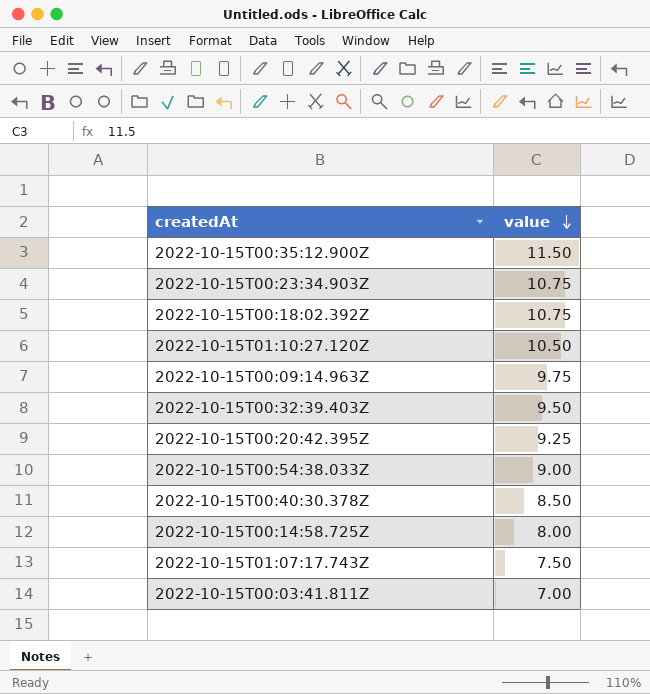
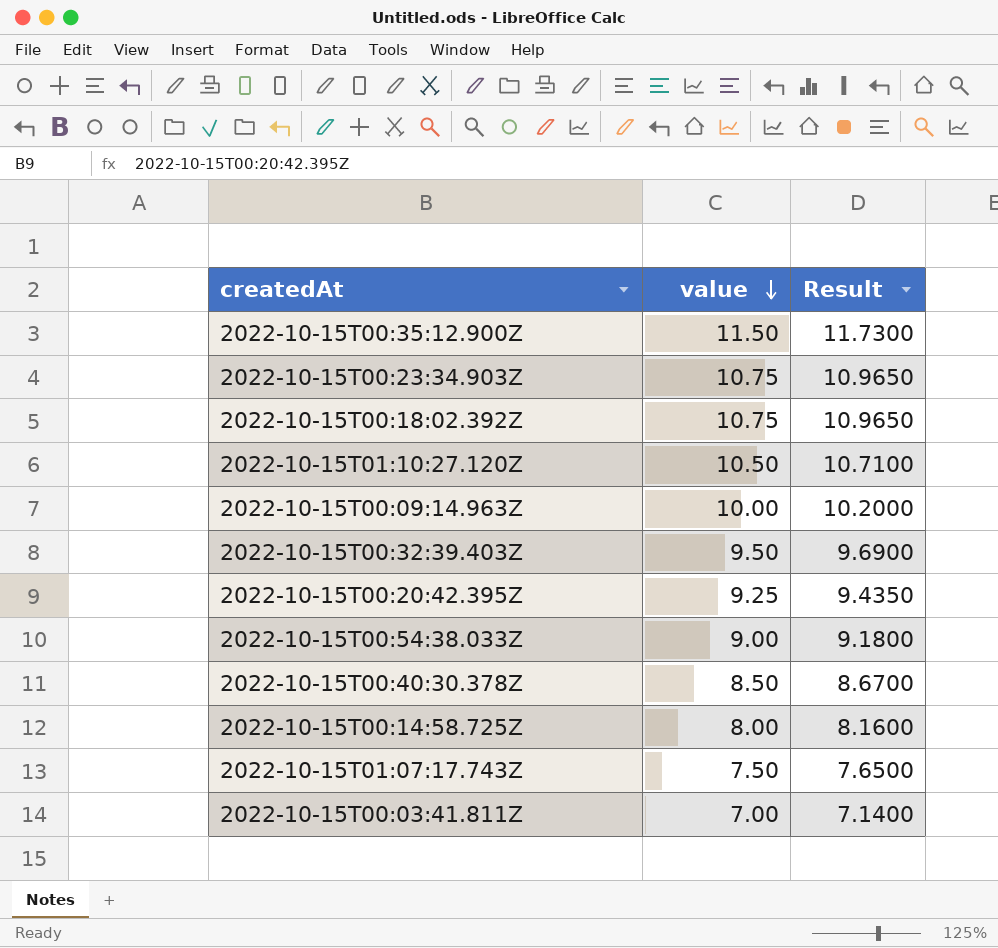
column Result | formula: none -> [value] * 1.02
2022-10-15T00:09:14.963Z | value: 9.75 -> 10.00

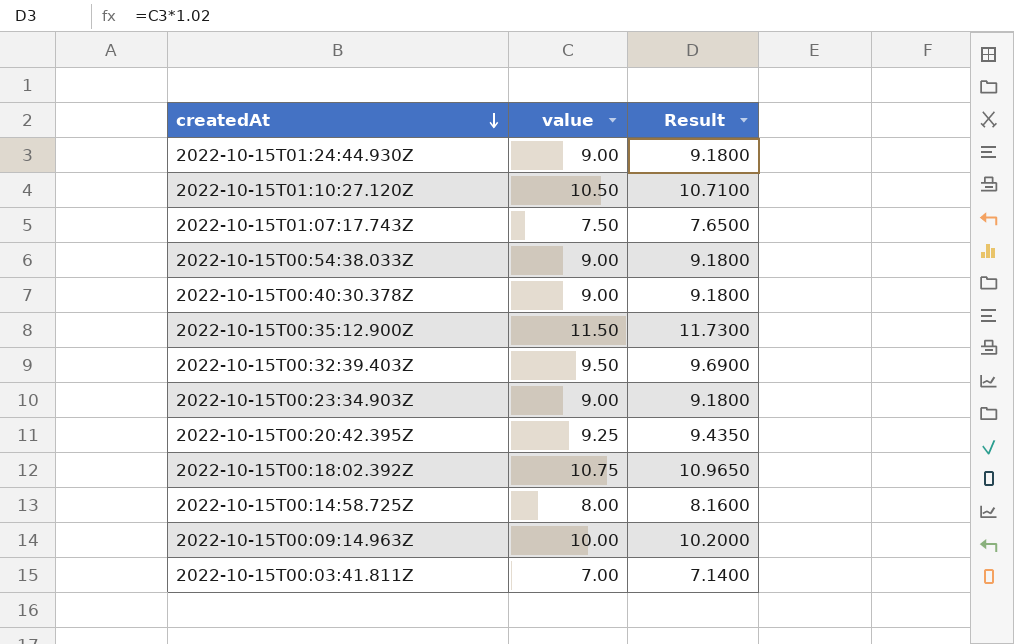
row order: value descending -> createdAt descending
row 2022-10-15T01:24:44.930Z: none -> 9.00 | 9.1800
2022-10-15T00:40:30.378Z | value: 8.50 -> 9.00
2022-10-15T00:40:30.378Z | Result: 8.6700 -> 9.1800
2022-10-15T00:23:34.903Z | value: 10.75 -> 9.00
2022-10-15T00:23:34.903Z | Result: 10.9650 -> 9.1800

